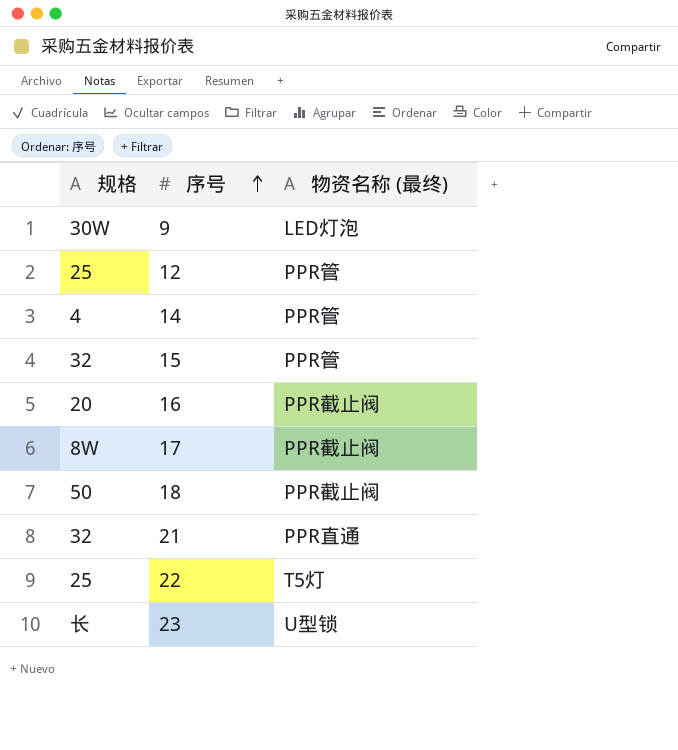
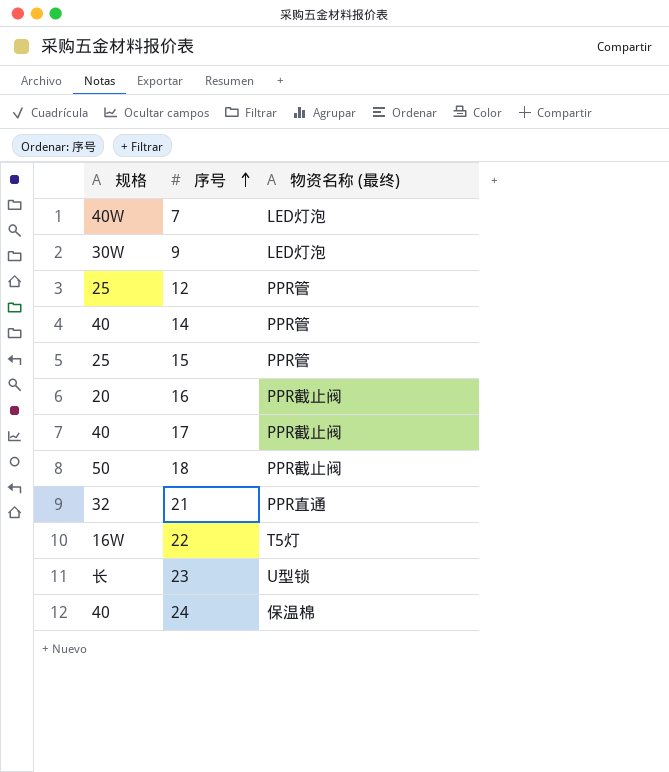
row 7: none -> 40W | LED灯泡
14 | 规格: 4 -> 40
15 | 规格: 32 -> 25
17 | 规格: 8W -> 40
22 | 规格: 25 -> 16W
row 24: none -> 40 | 保温棉

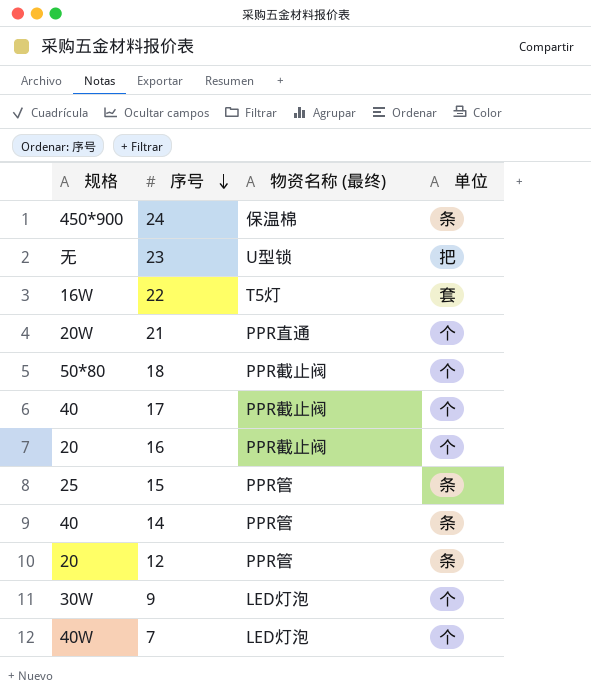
row order: 序号 ascending -> 序号 descending
column 单位 | position: none -> 4
24 | 规格: 40 -> 450*900
23 | 规格: 长 -> 无
21 | 规格: 32 -> 20W
18 | 规格: 50 -> 50*80
12 | 规格: 25 -> 20

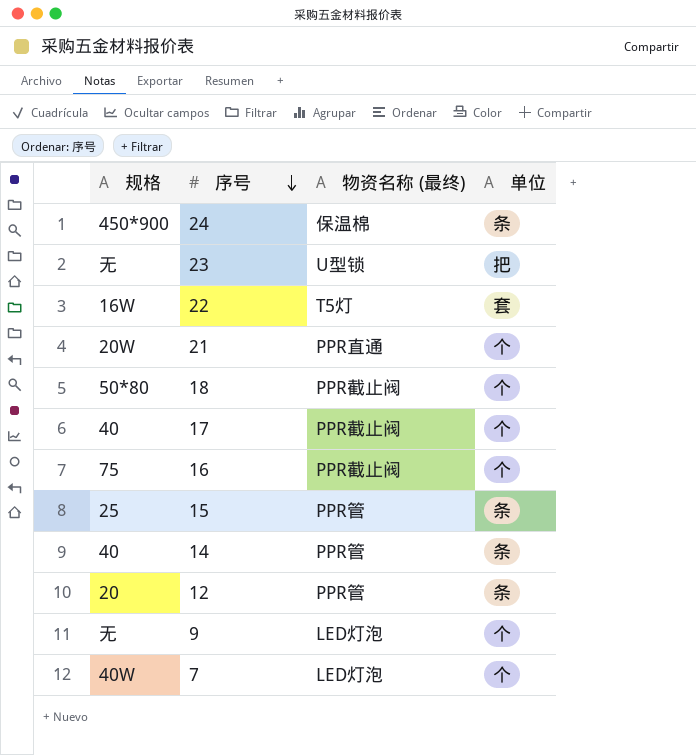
16 | 规格: 20 -> 75
9 | 规格: 30W -> 无

